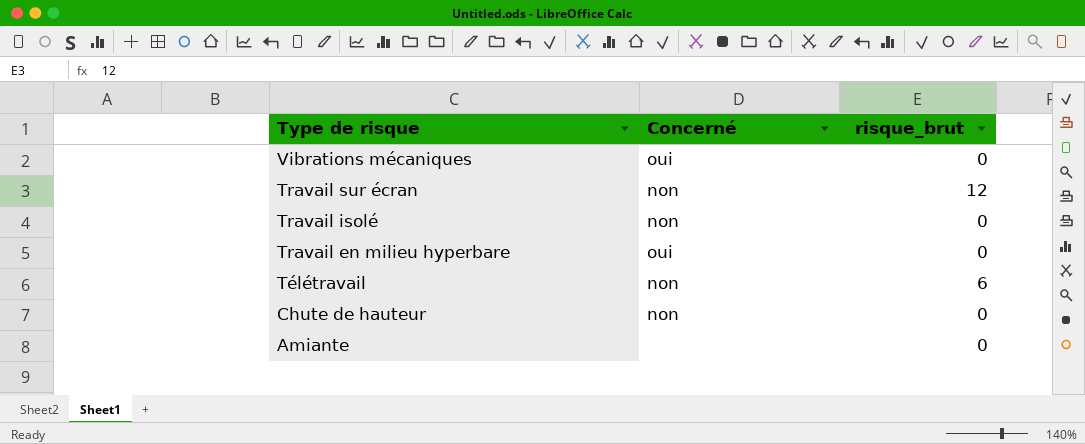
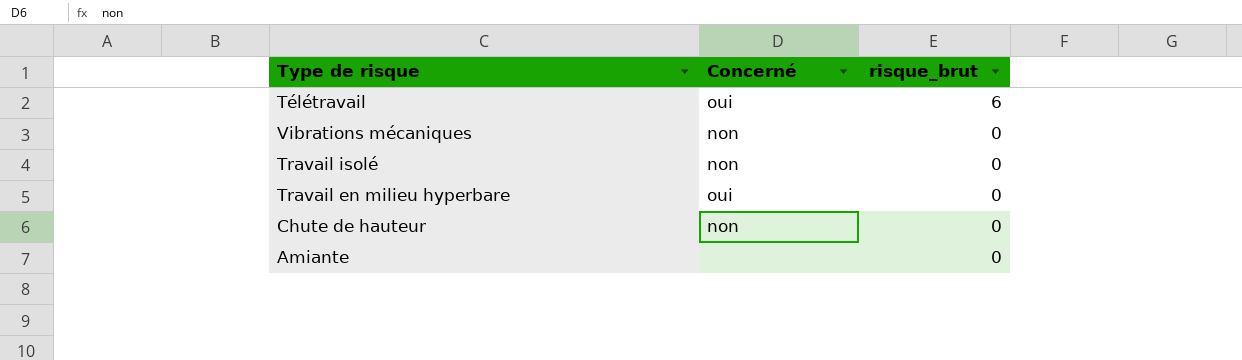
row order: Type de risque descending -> risque_brut descending
row Travail sur écran: non | 12 -> none
Télétravail | Concerné: non -> oui
Vibrations mécaniques | Concerné: oui -> non

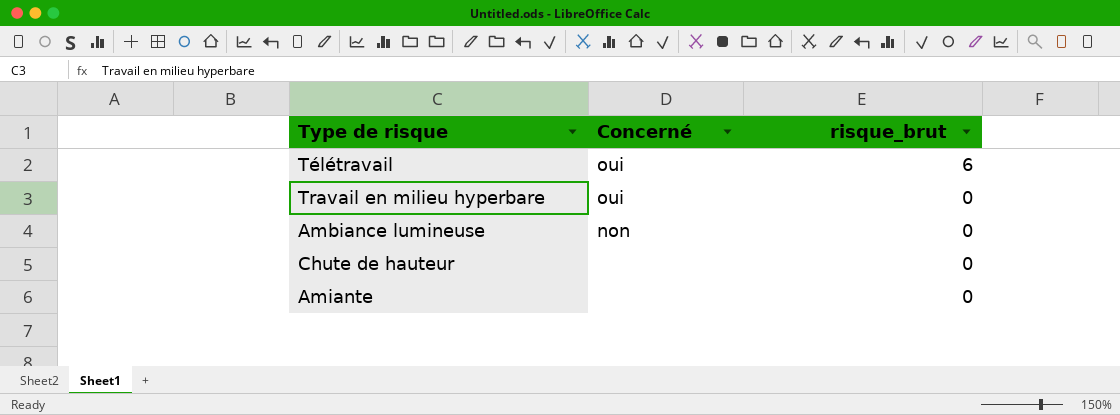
row Vibrations mécaniques: non | 0 -> none
row Travail isolé: non | 0 -> none
row Ambiance lumineuse: none -> non | 0
Chute de hauteur | Concerné: non -> none

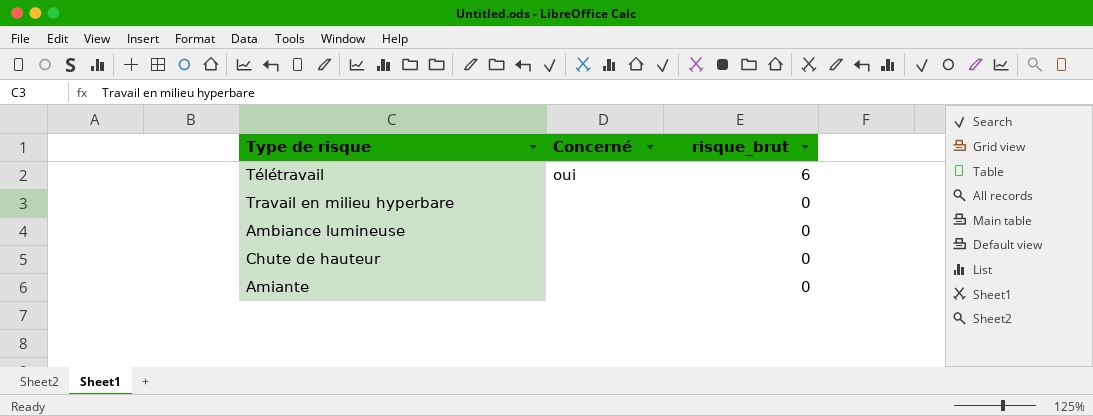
Travail en milieu hyperbare | Concerné: oui -> none
Ambiance lumineuse | Concerné: non -> none

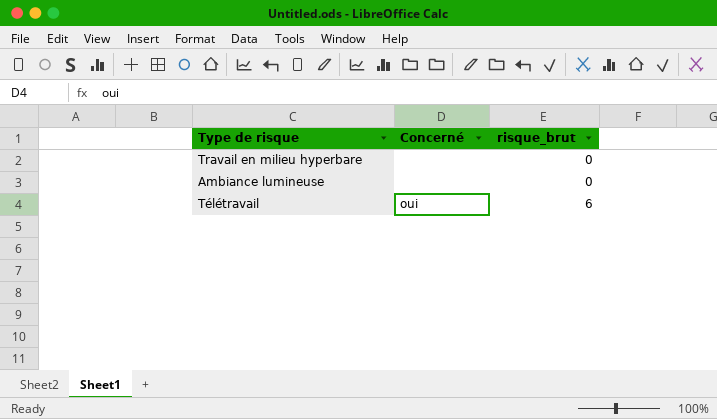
row order: risque_brut descending -> risque_brut ascending
row Chute de hauteur: none | 0 -> none
row Amiante: none | 0 -> none

